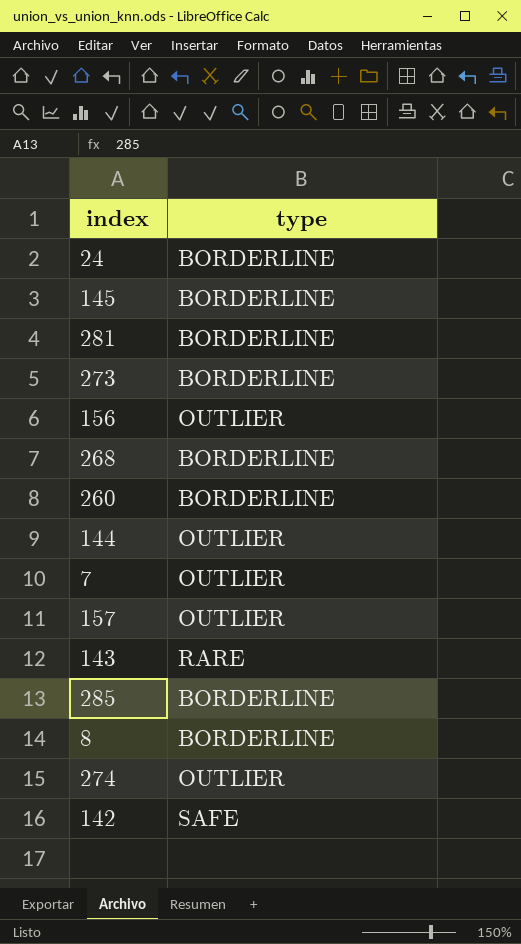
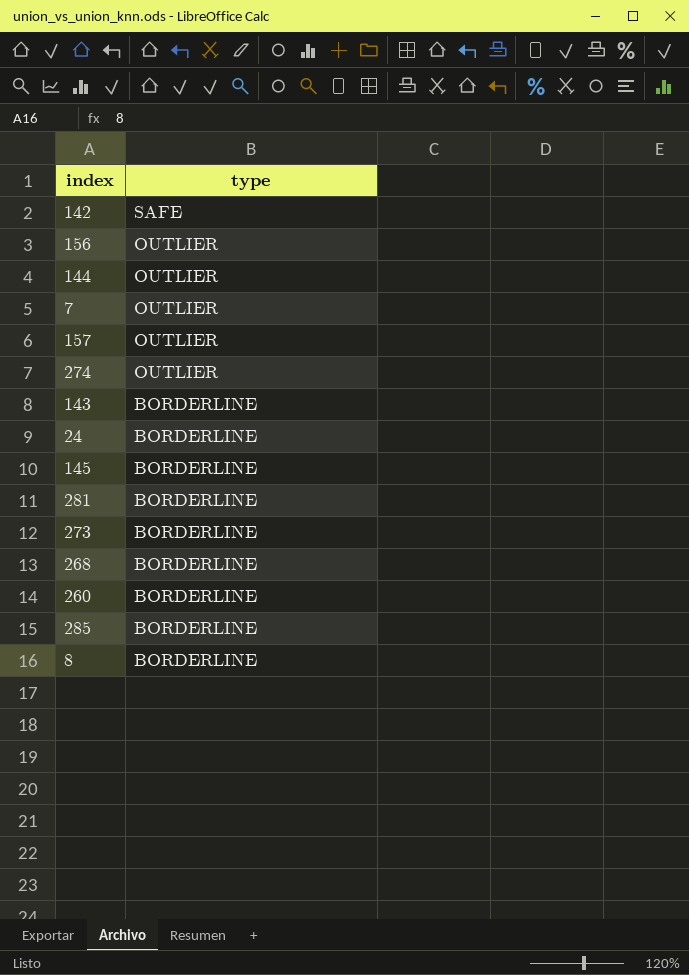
row order: none -> type descending
143 | type: RARE -> BORDERLINE

